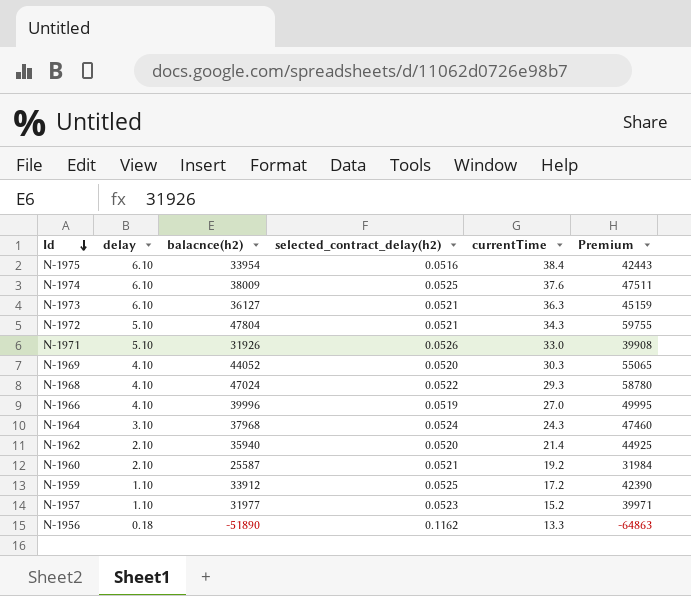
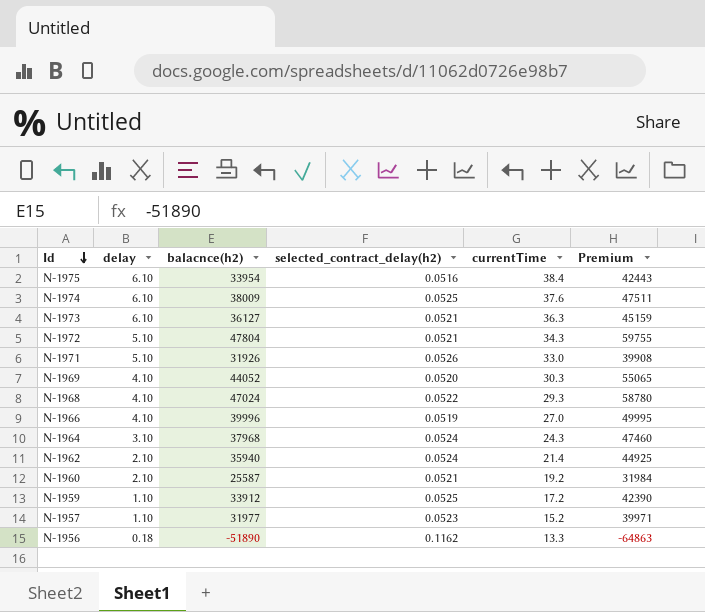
N-1962 | selected_contract_delay(h2): 0.0520 -> 0.0524

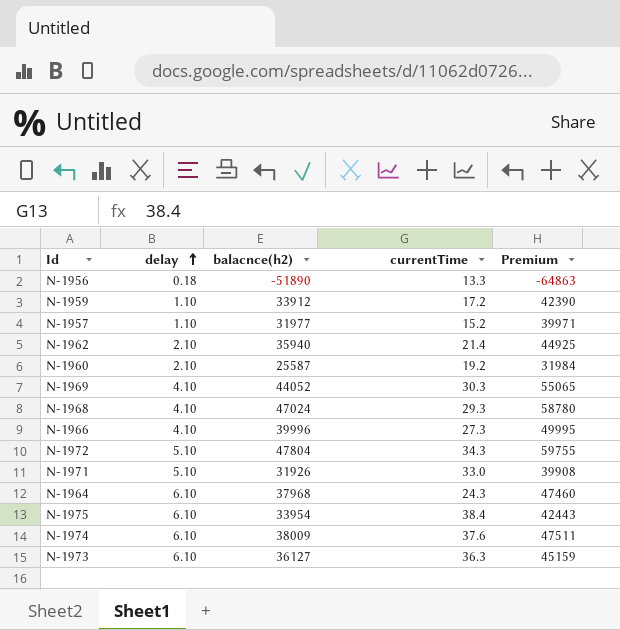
row order: Id descending -> delay ascending
column selected_contract_delay(h2) | position: 4 -> none
N-1966 | currentTime: 27.0 -> 27.3
N-1964 | delay: 3.10 -> 6.10

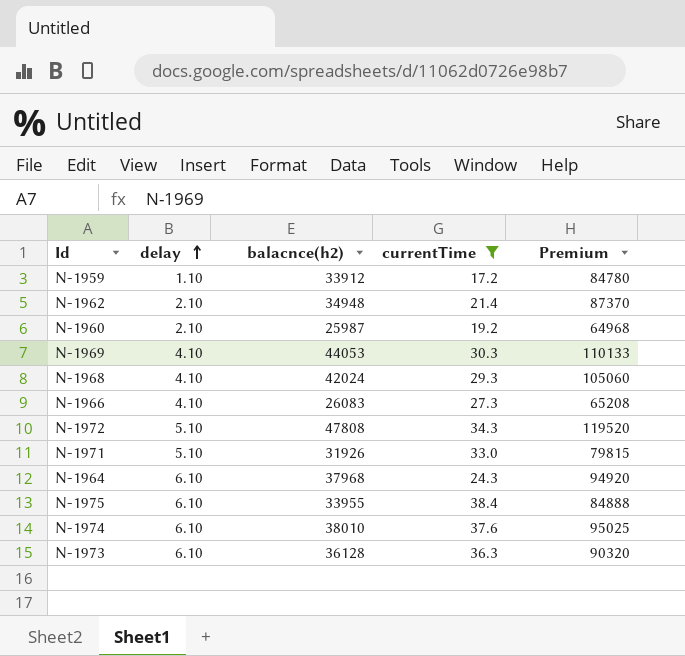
filter: none -> currentTime >= 17.2
column Premium | formula: [balacnce(h2)] * 1.25 -> [balacnce(h2)] * 2.5
N-1962 | balacnce(h2): 35940 -> 34948
N-1960 | balacnce(h2): 25587 -> 25987
N-1969 | balacnce(h2): 44052 -> 44053
N-1968 | balacnce(h2): 47024 -> 42024
N-1966 | balacnce(h2): 39996 -> 26083
N-1972 | balacnce(h2): 47804 -> 47808
N-1975 | balacnce(h2): 33954 -> 33955
N-1974 | balacnce(h2): 38009 -> 38010
N-1973 | balacnce(h2): 36127 -> 36128

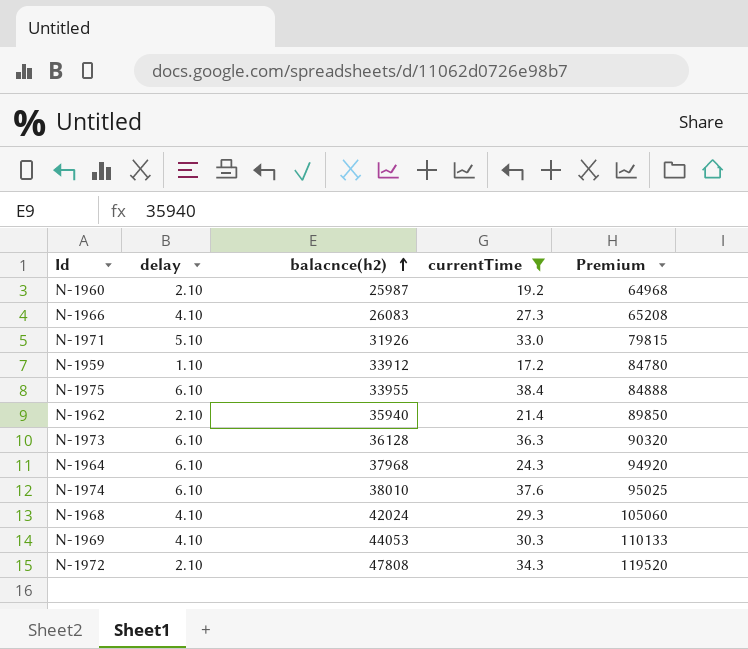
row order: delay ascending -> balacnce(h2) ascending
N-1962 | balacnce(h2): 34948 -> 35940
N-1962 | Premium: 87370 -> 89850
N-1972 | delay: 5.10 -> 2.10

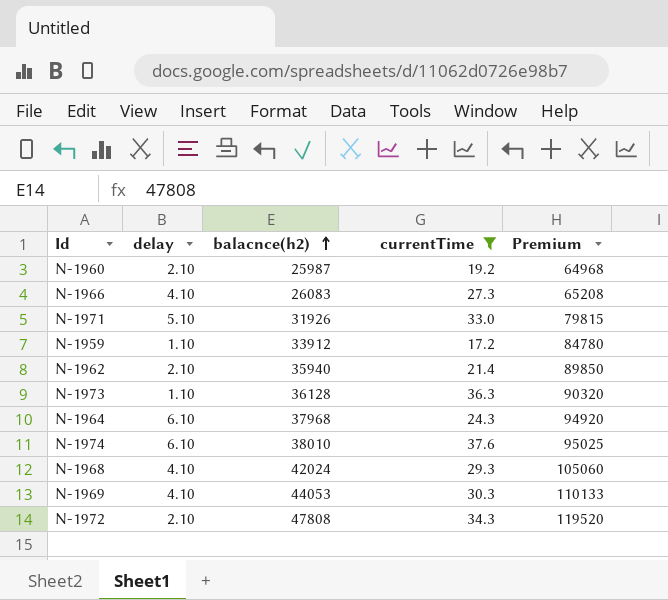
row N-1975: 6.10 | 33955 | 38.4 | 84888 -> none
N-1973 | delay: 6.10 -> 1.10

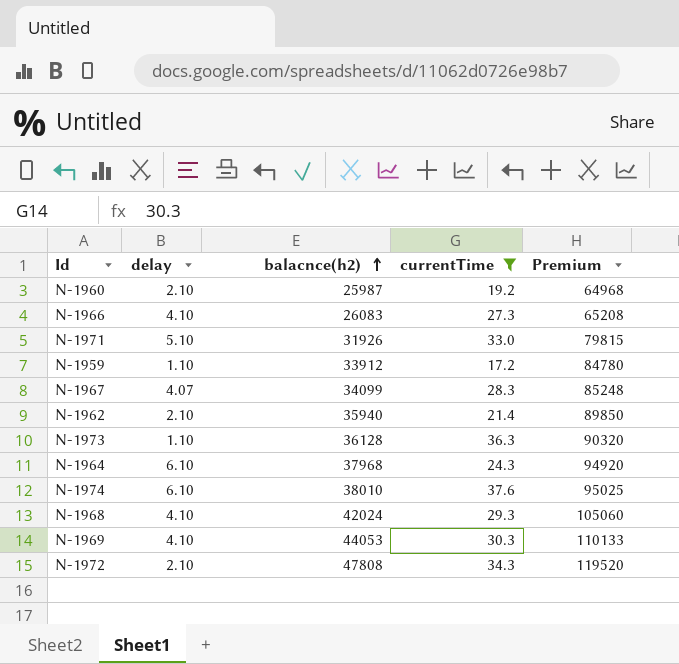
row N-1967: none -> 4.07 | 34099 | 28.3 | 85248

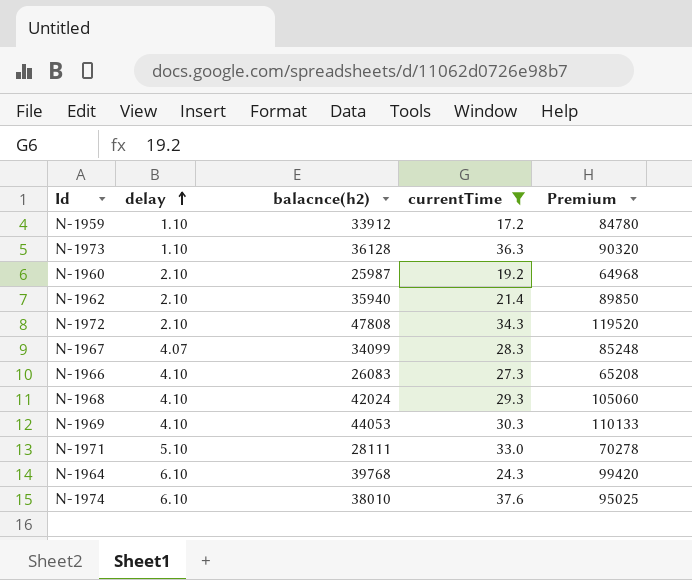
row order: balacnce(h2) ascending -> delay ascending
N-1971 | balacnce(h2): 31926 -> 28111
N-1971 | Premium: 79815 -> 70278
N-1964 | balacnce(h2): 37968 -> 39768
N-1964 | Premium: 94920 -> 99420

